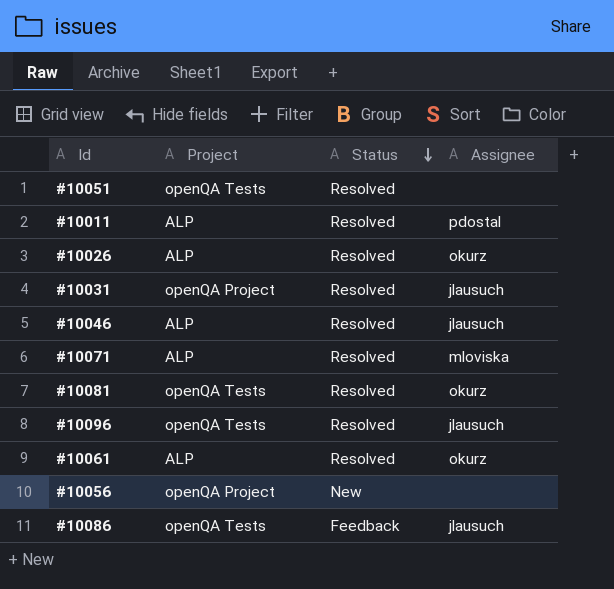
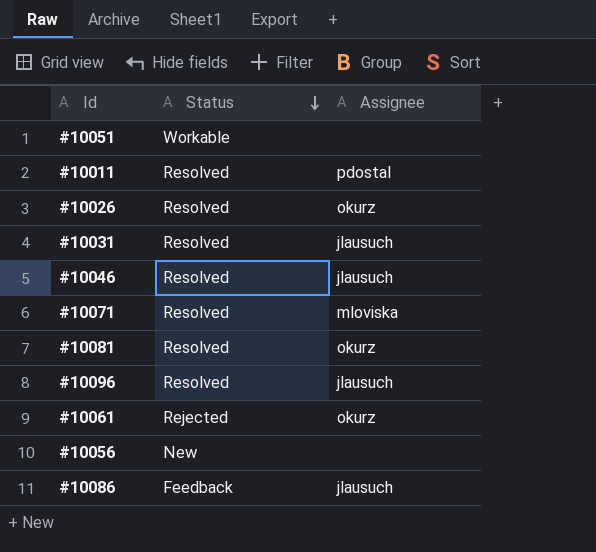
column Project | position: 2 -> none
#10051 | Status: Resolved -> Workable
#10061 | Status: Resolved -> Rejected

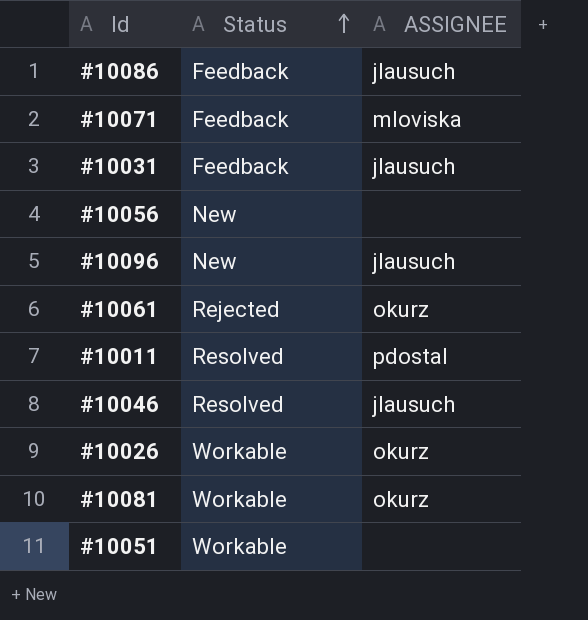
row order: Status descending -> Status ascending
column name: Assignee -> ASSIGNEE
#10071 | Status: Resolved -> Feedback
#10031 | Status: Resolved -> Feedback
#10096 | Status: Resolved -> New
#10026 | Status: Resolved -> Workable
#10081 | Status: Resolved -> Workable

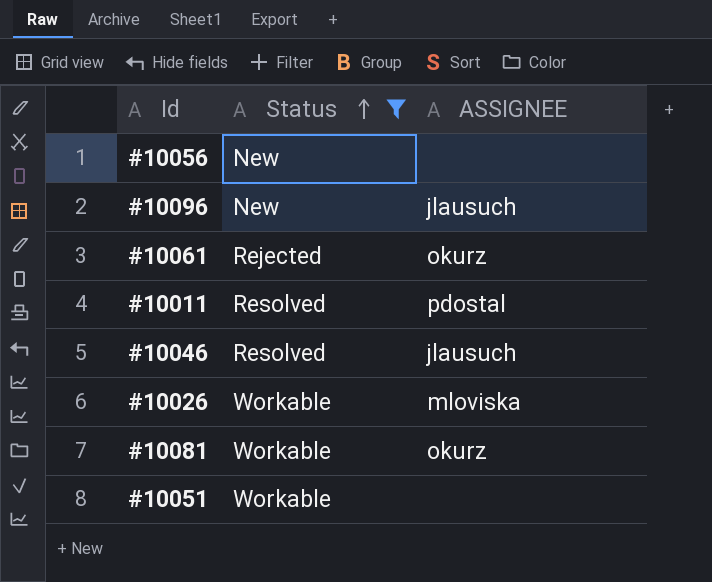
filter: none -> Status != Feedback
#10026 | ASSIGNEE: okurz -> mloviska

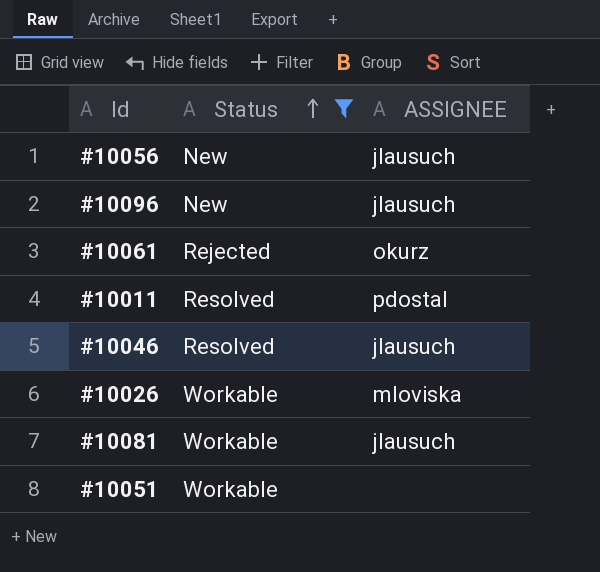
#10056 | ASSIGNEE: none -> jlausuch
#10081 | ASSIGNEE: okurz -> jlausuch

